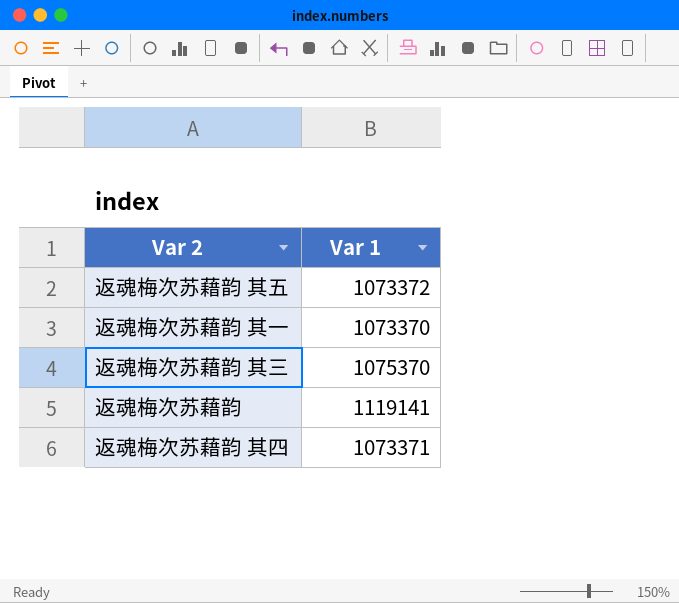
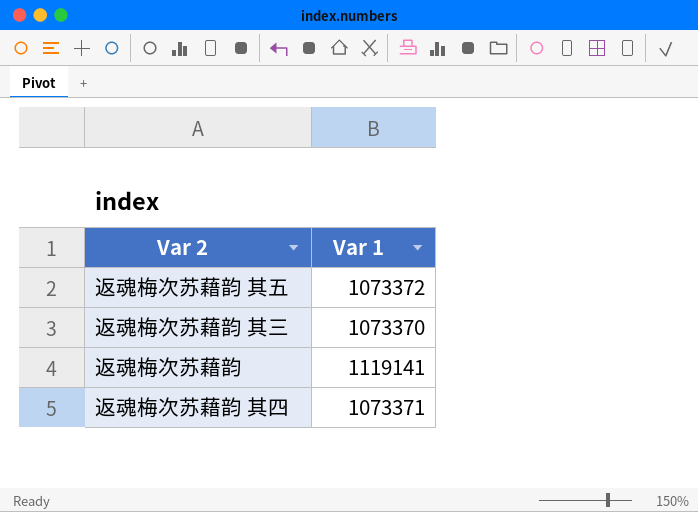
row 返魂梅次苏藉韵 其一: 1073370 -> none
返魂梅次苏藉韵 其三 | Var 1: 1075370 -> 1073370

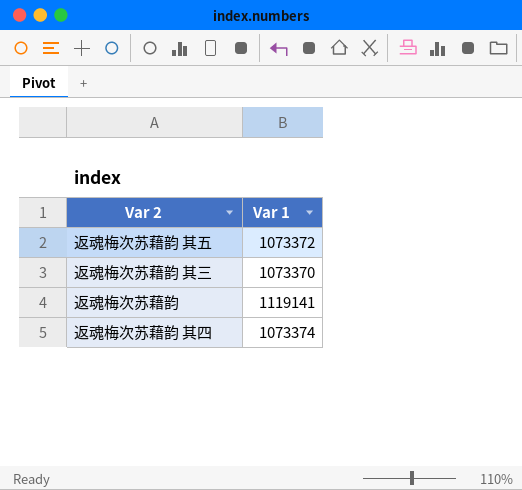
返魂梅次苏藉韵 其四 | Var 1: 1073371 -> 1073374

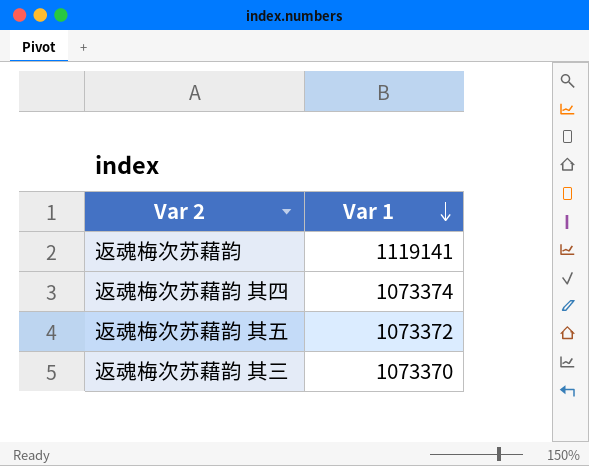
row order: none -> Var 1 descending

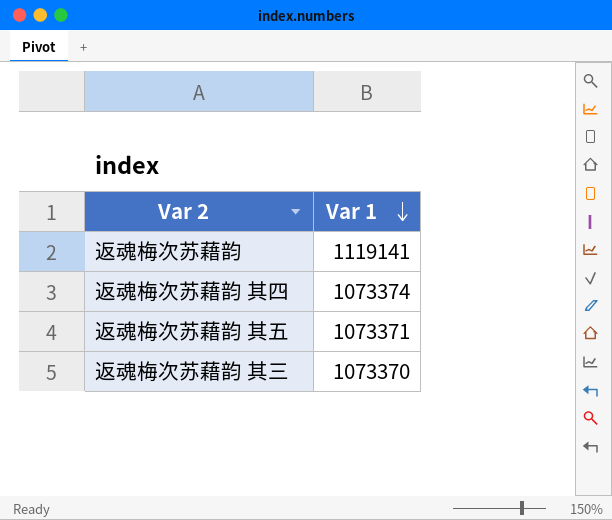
返魂梅次苏藉韵 其五 | Var 1: 1073372 -> 1073371

